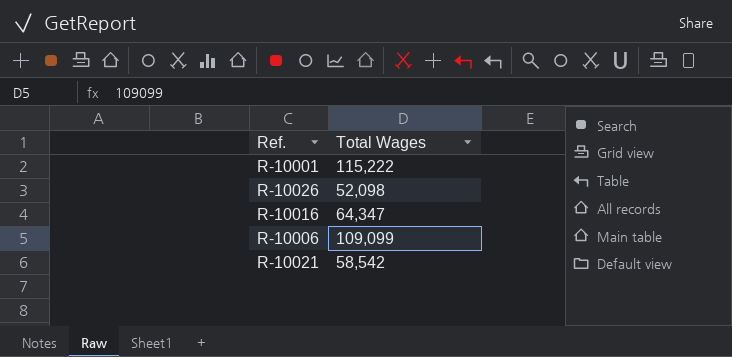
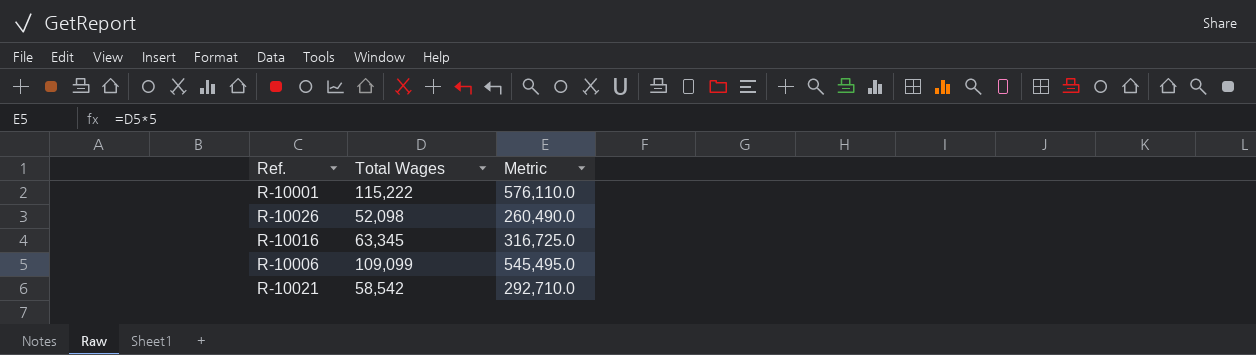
column Metric | formula: none -> [Total Wages] * 5
R-10016 | Total Wages: 64,347 -> 63,345

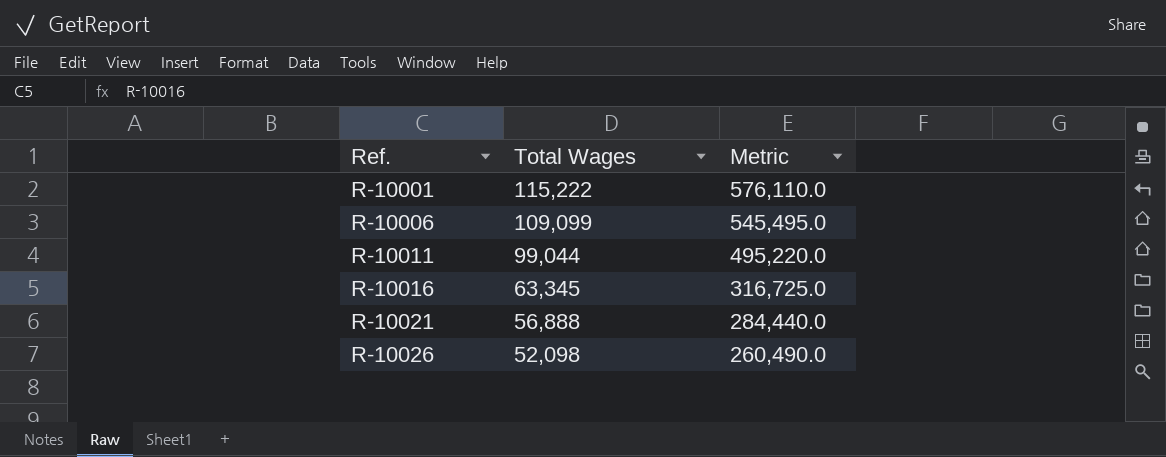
row order: none -> Ref. ascending
row R-10011: none -> 99,044 | 495,220.0
R-10021 | Total Wages: 58,542 -> 56,888
R-10021 | Metric: 292,710.0 -> 284,440.0

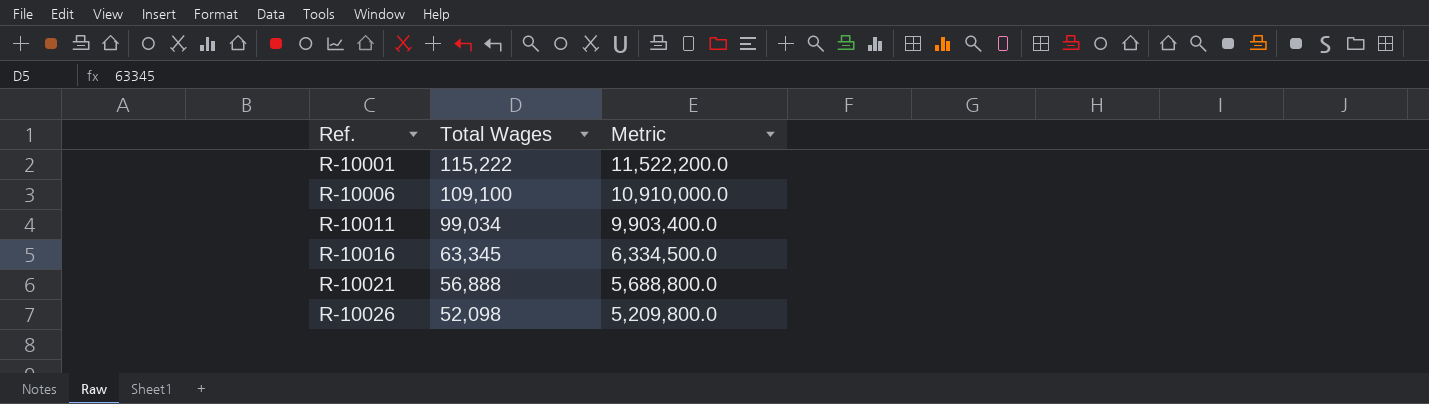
column Metric | formula: [Total Wages] * 5 -> [Total Wages] * 100
R-10006 | Total Wages: 109,099 -> 109,100
R-10011 | Total Wages: 99,044 -> 99,034

